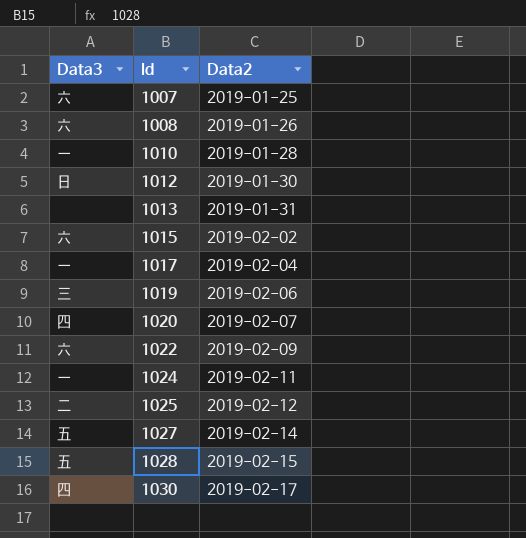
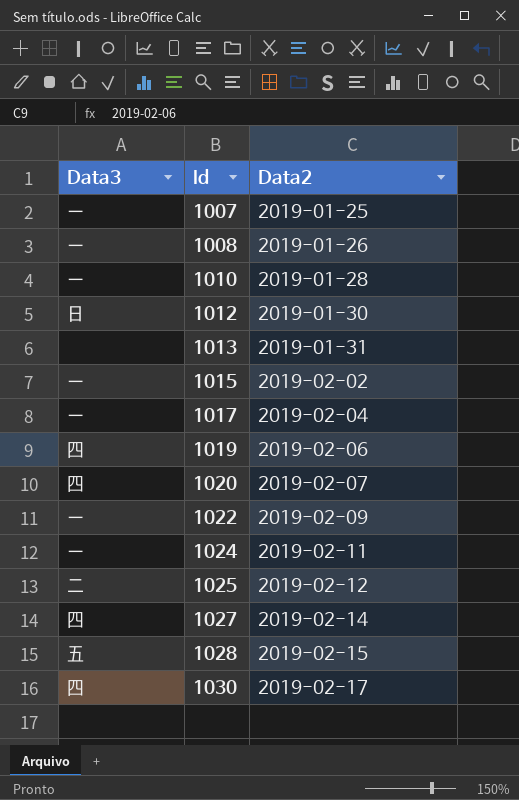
1007 | Data3: 六 -> 一
1008 | Data3: 六 -> 一
1015 | Data3: 六 -> 一
1019 | Data3: 三 -> 四
1022 | Data3: 六 -> 一
1027 | Data3: 五 -> 四

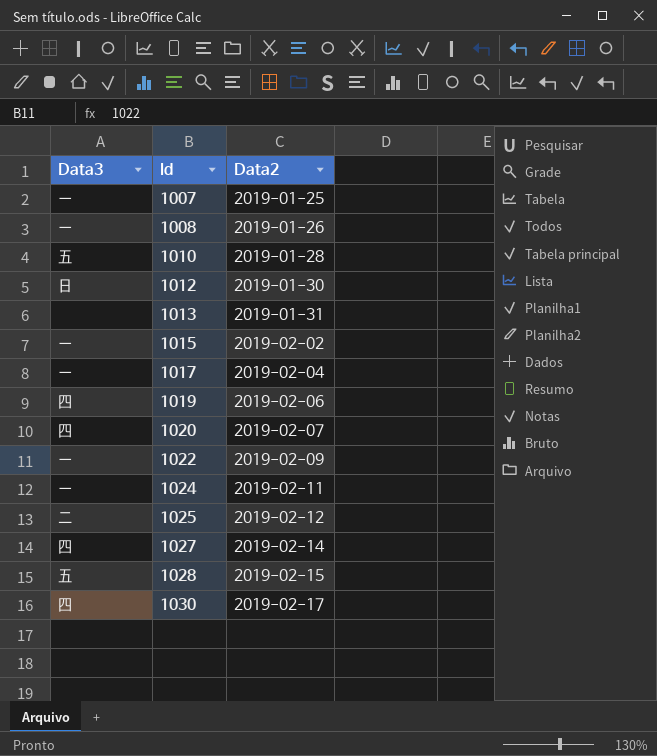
1010 | Data3: 一 -> 五

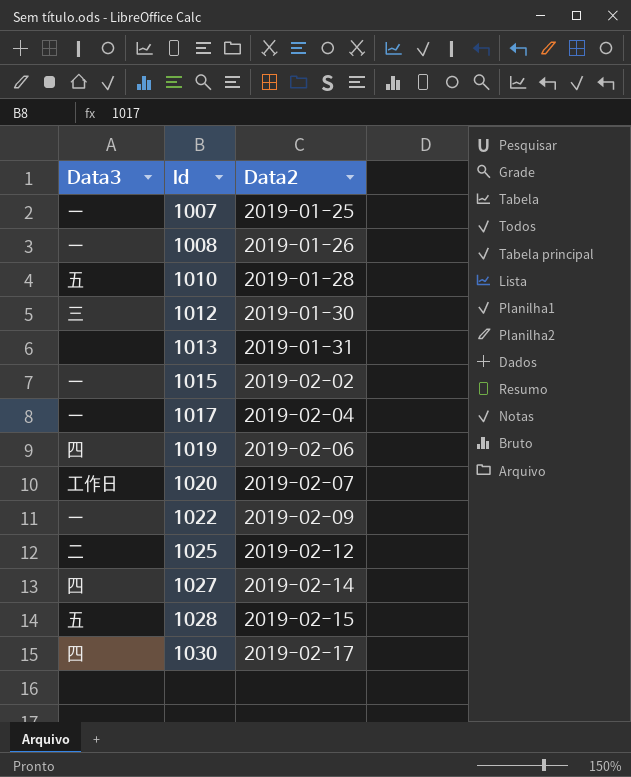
row 1024: 一 | 2019-02-11 -> none
1012 | Data3: 日 -> 三
1020 | Data3: 四 -> 工作日

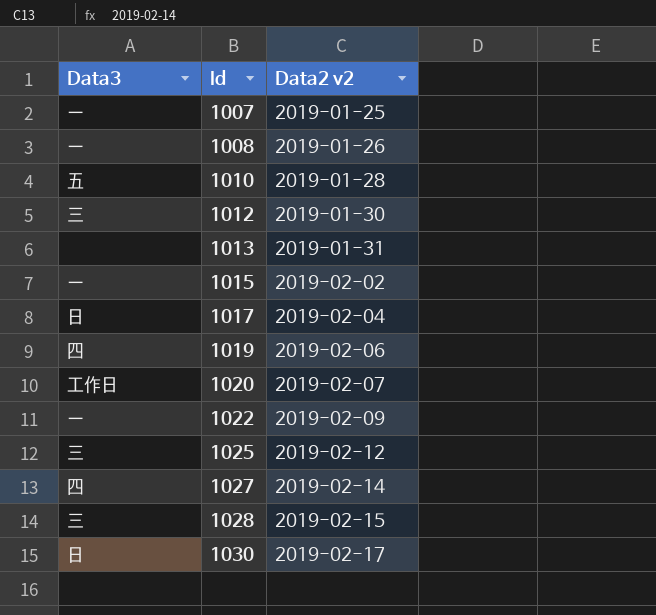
column name: Data2 -> Data2 v2
1017 | Data3: 一 -> 日
1025 | Data3: 二 -> 三
1028 | Data3: 五 -> 三
1030 | Data3: 四 -> 日

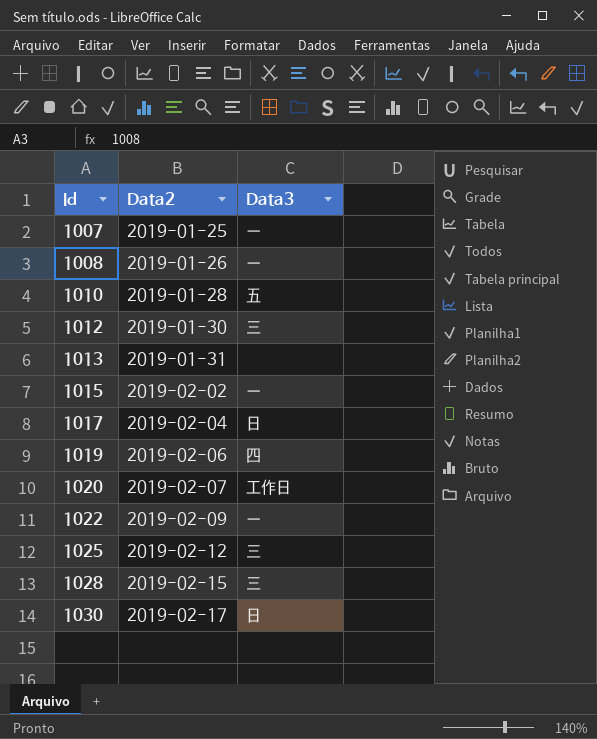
column name: Data2 v2 -> Data2
column Data3 | position: 1 -> 3
row 1027: 四 | 2019-02-14 -> none

